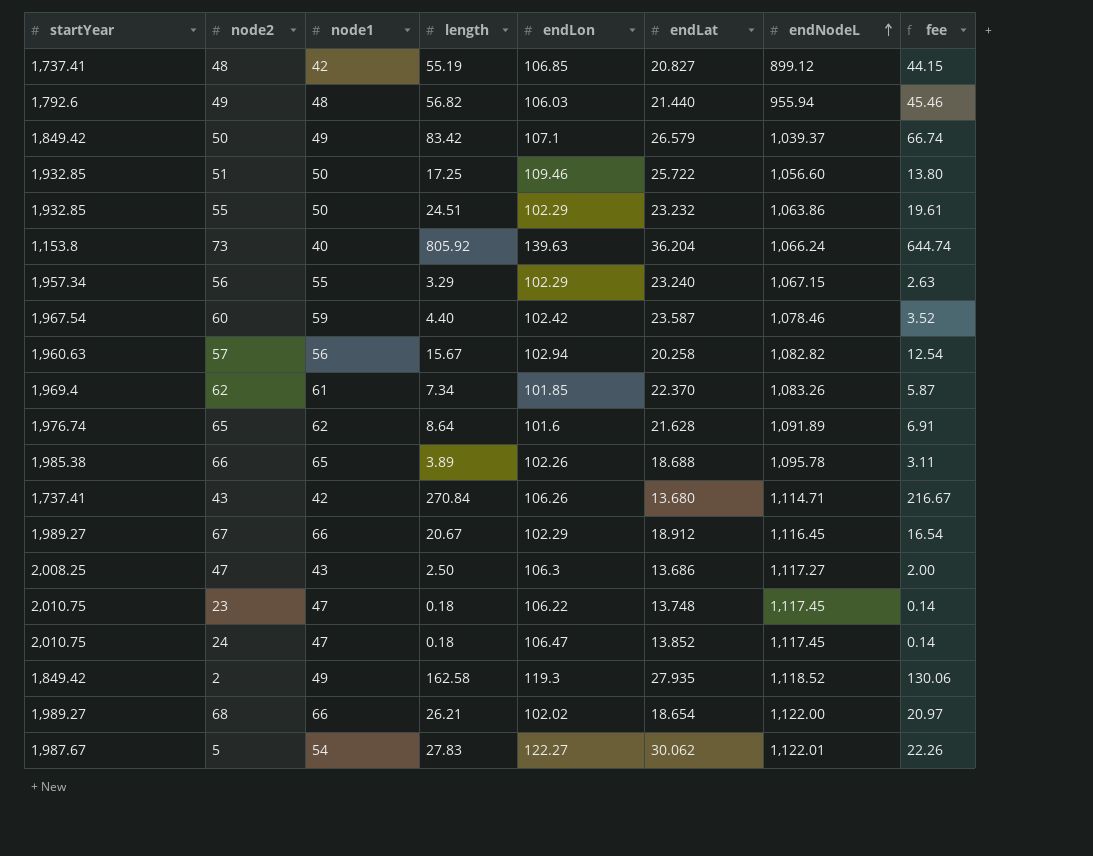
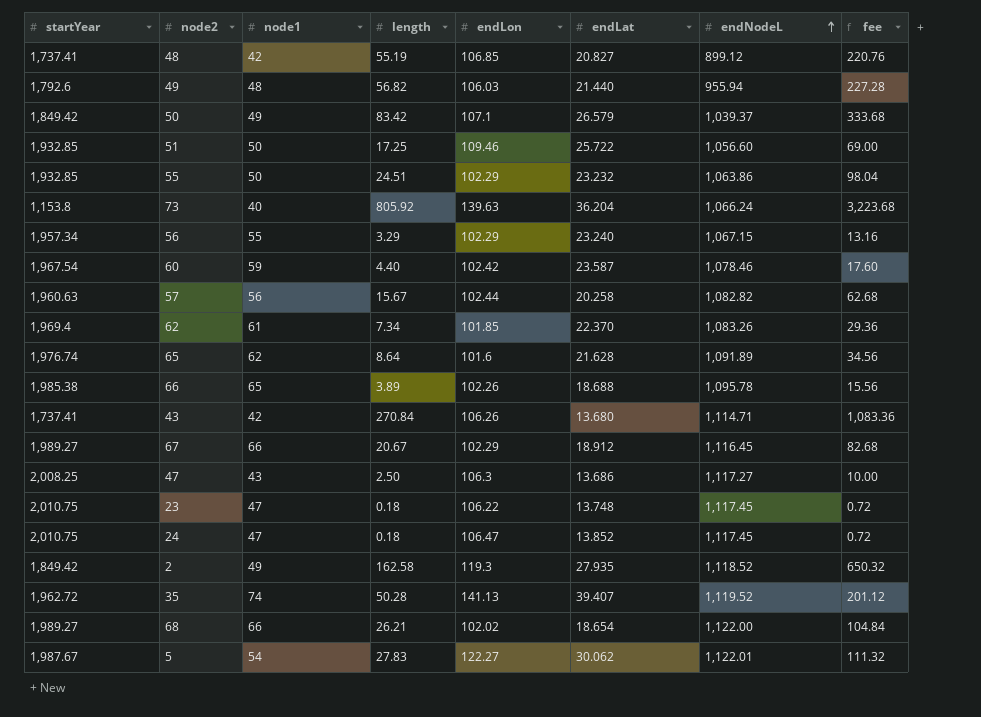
column fee | formula: [length] * 0.8 -> [length] * 4
57 | endLon: 102.94 -> 102.44
row 35: none -> 1,962.72 | 74 | 50.28 | 141.13 | 39.407 | 1,119.52 | 201.12

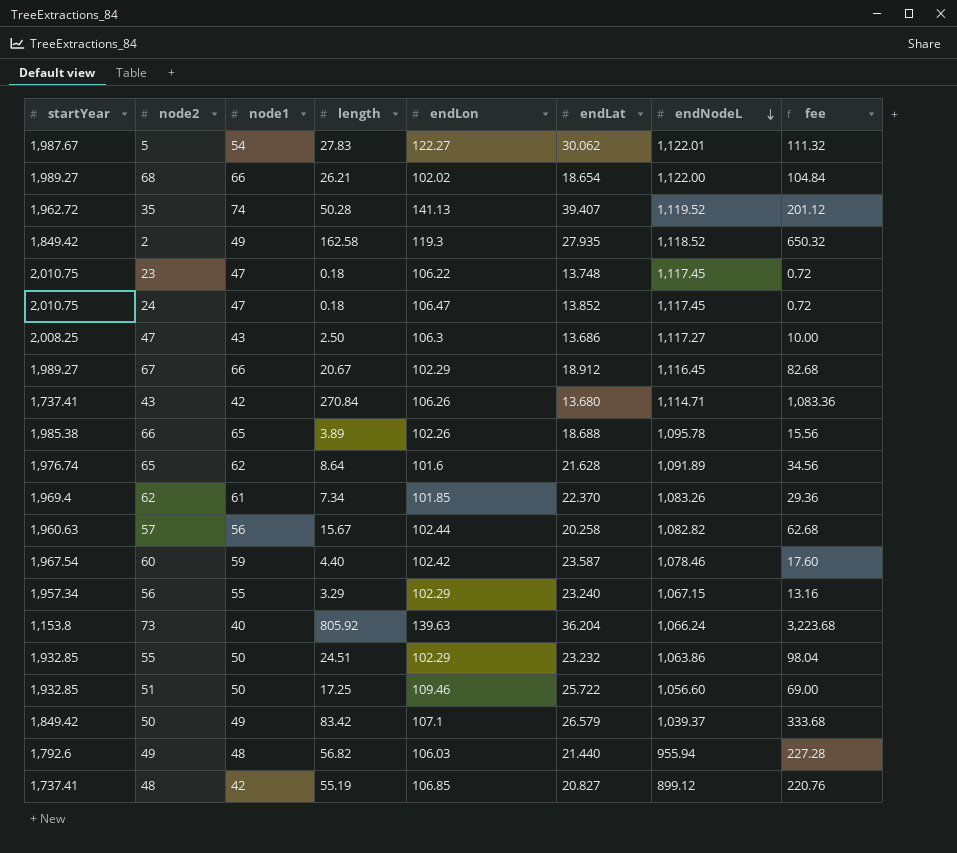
row order: endNodeL ascending -> endNodeL descending

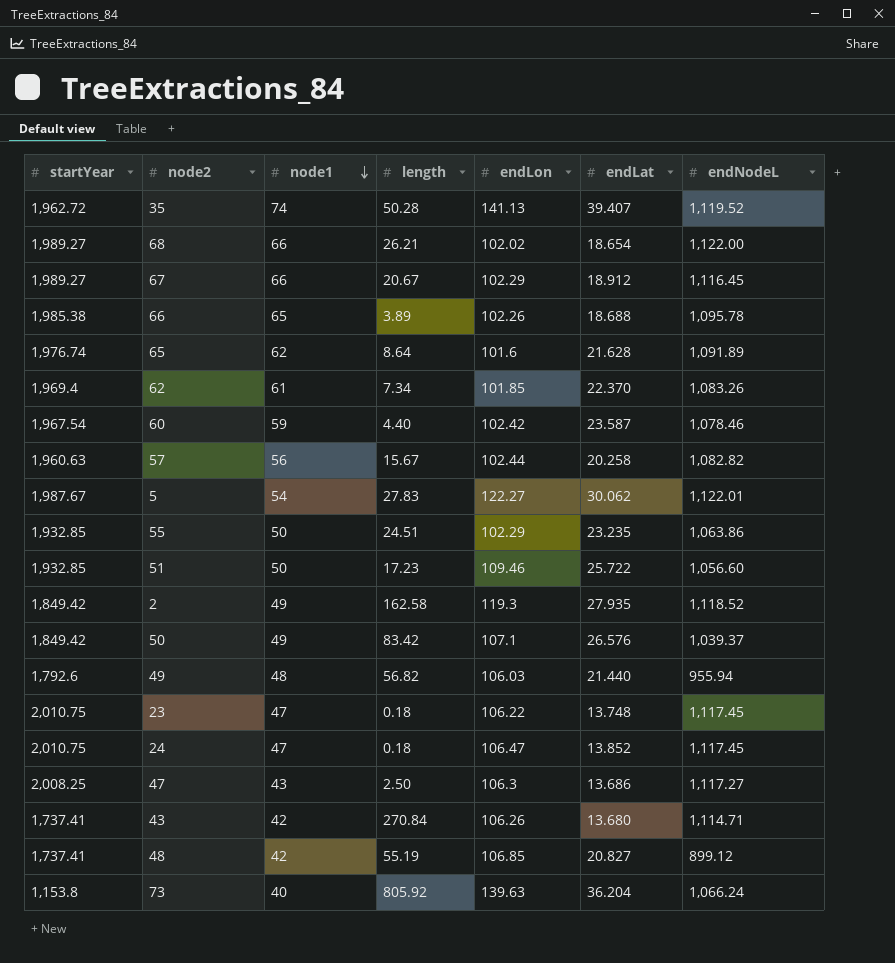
row order: endNodeL descending -> node1 descending
column fee | formula: [length] * 4 -> none
row 56: 1,957.34 | 55 | 3.29 | 102.29 | 23.240 | 1,067.15 | 13.16 -> none
55 | endLat: 23.232 -> 23.235
51 | length: 17.25 -> 17.23
50 | endLat: 26.579 -> 26.576

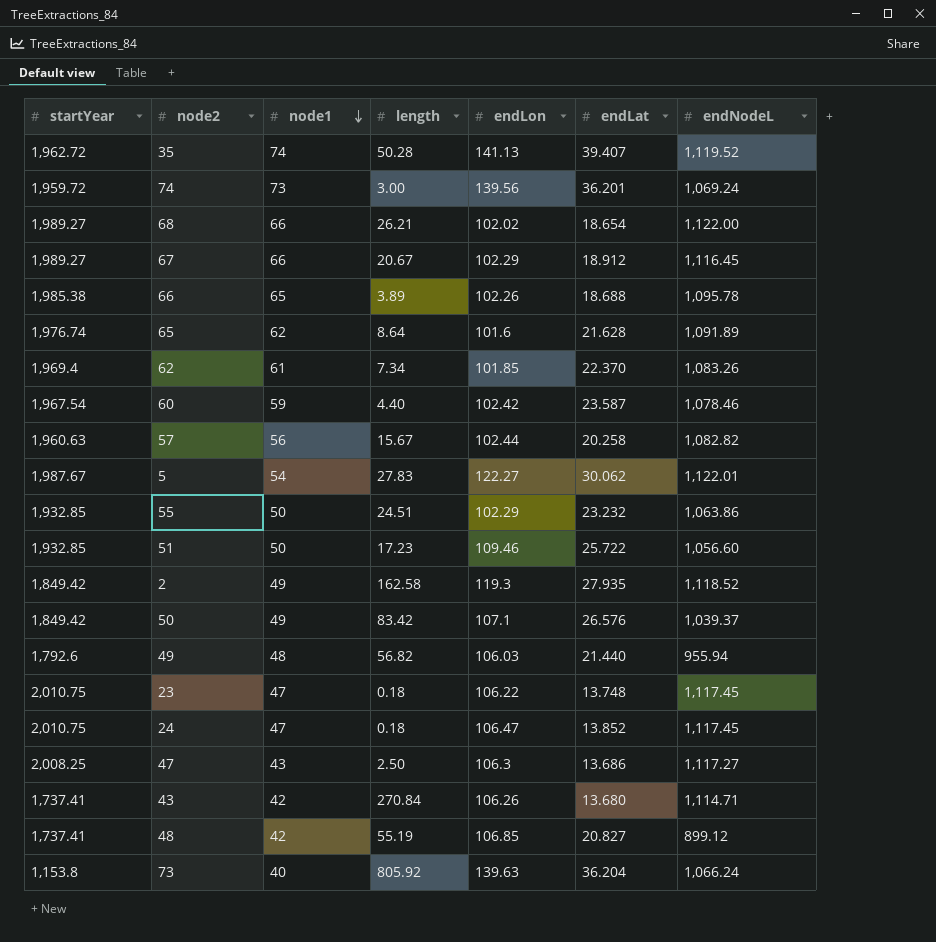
row 74: none -> 1,959.72 | 73 | 3.00 | 139.56 | 36.201 | 1,069.24
55 | endLat: 23.235 -> 23.232

